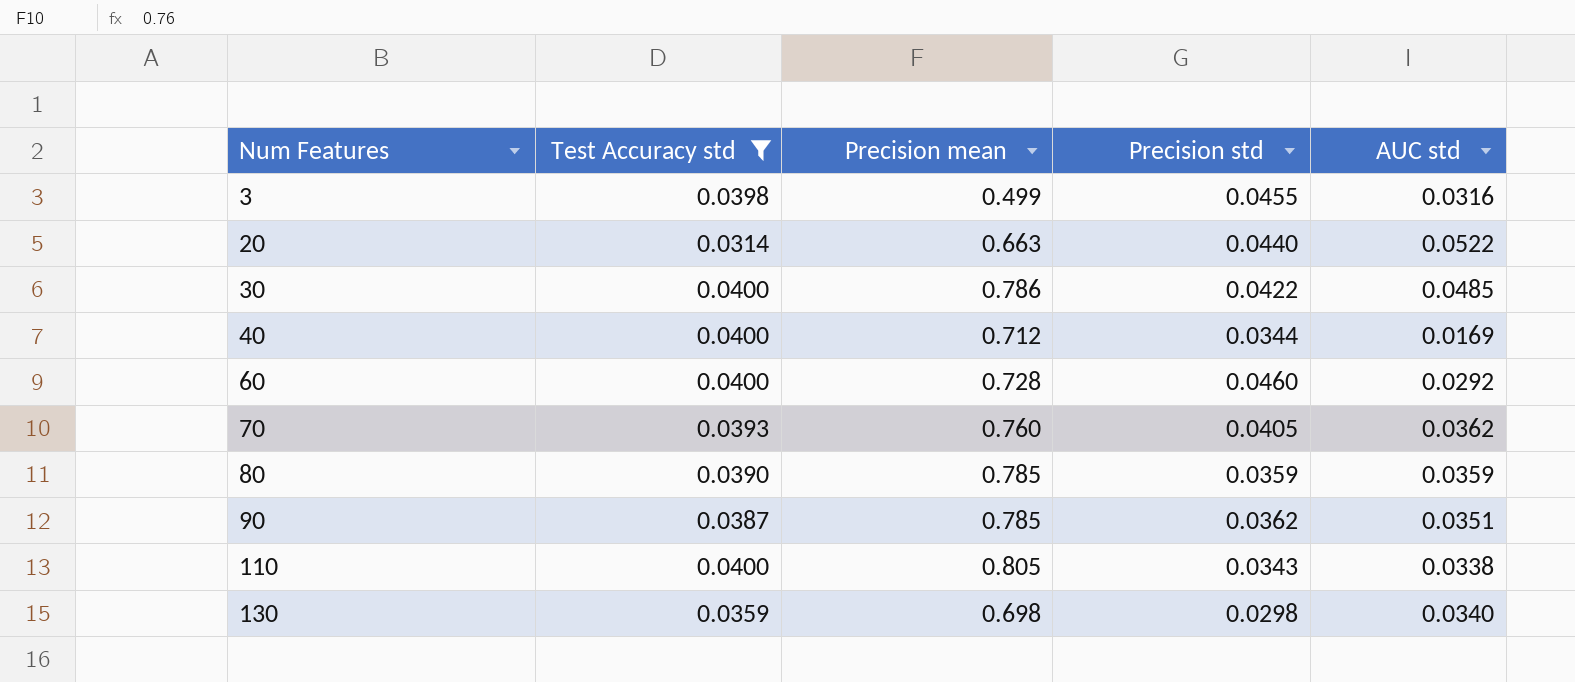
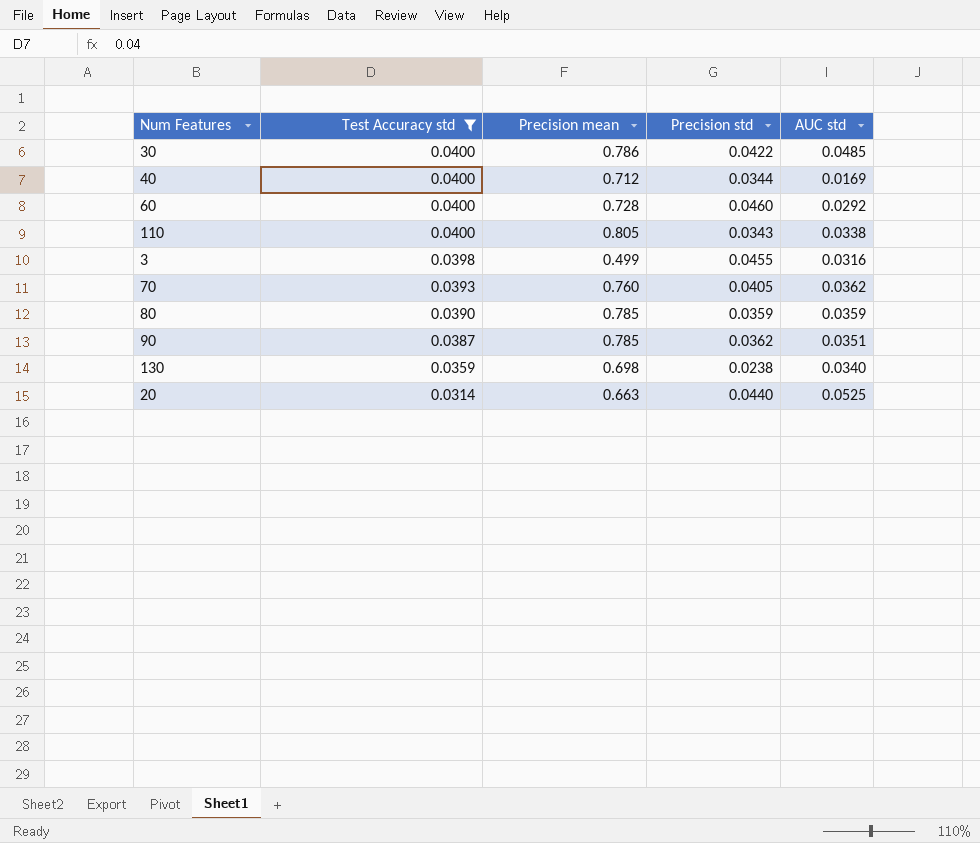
row order: Num Features ascending -> Test Accuracy std descending
130 | Precision std: 0.0298 -> 0.0238
20 | AUC std: 0.0522 -> 0.0525

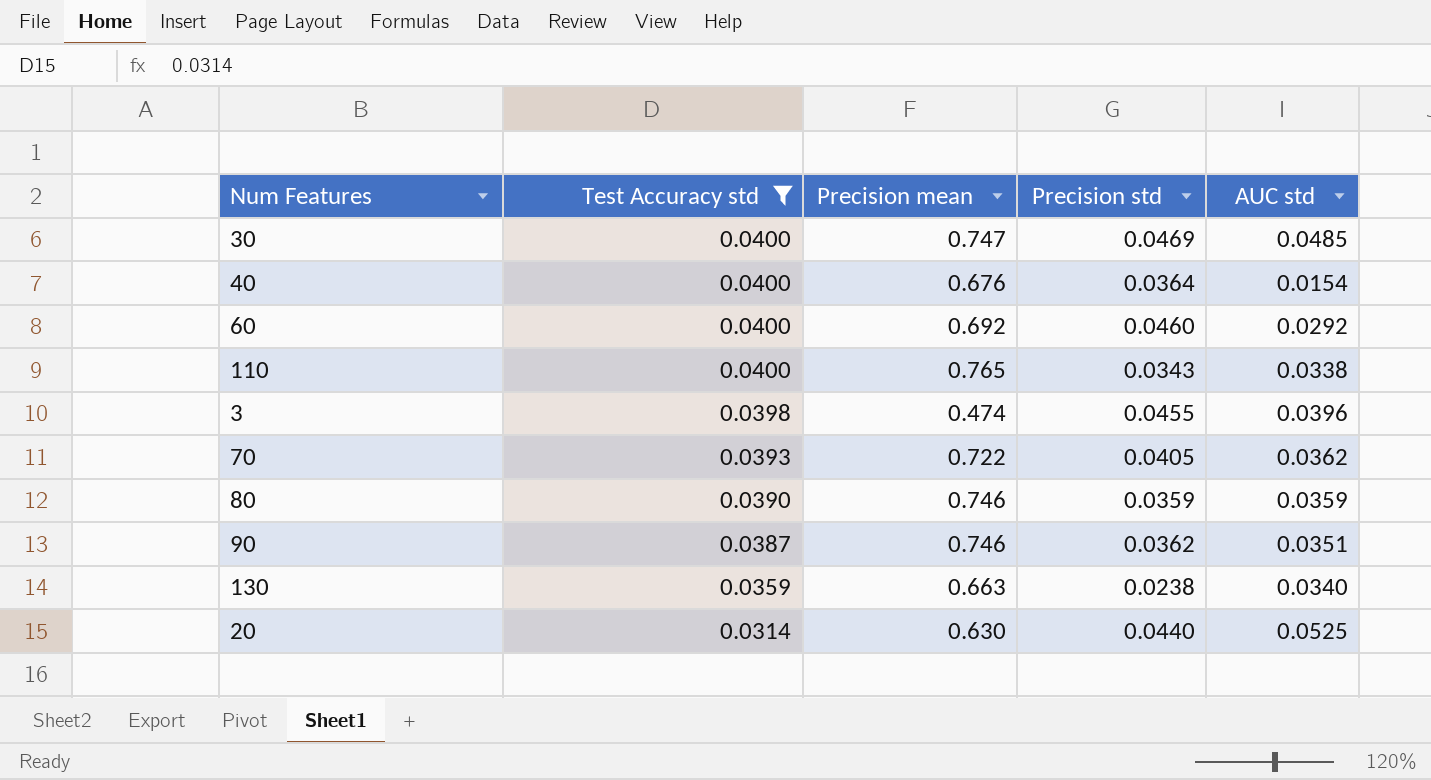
30 | Precision mean: 0.786 -> 0.747
30 | Precision std: 0.0422 -> 0.0469
40 | Precision mean: 0.712 -> 0.676
40 | Precision std: 0.0344 -> 0.0364
40 | AUC std: 0.0169 -> 0.0154
60 | Precision mean: 0.728 -> 0.692
110 | Precision mean: 0.805 -> 0.765
3 | Precision mean: 0.499 -> 0.474
3 | AUC std: 0.0316 -> 0.0396
70 | Precision mean: 0.760 -> 0.722
80 | Precision mean: 0.785 -> 0.746
90 | Precision mean: 0.785 -> 0.746
130 | Precision mean: 0.698 -> 0.663
20 | Precision mean: 0.663 -> 0.630

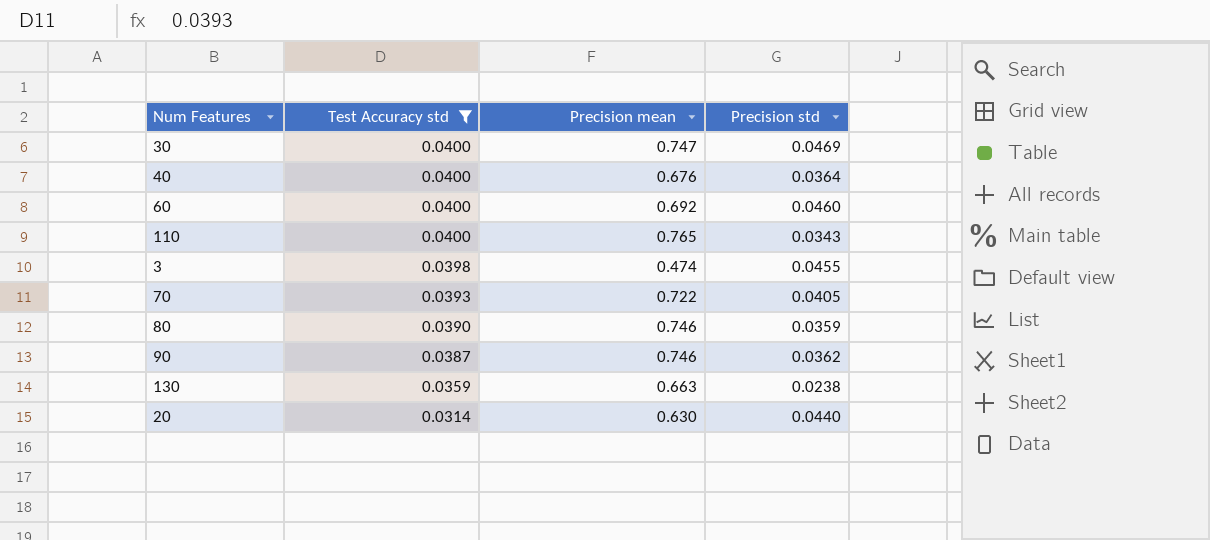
column AUC std | position: 5 -> none

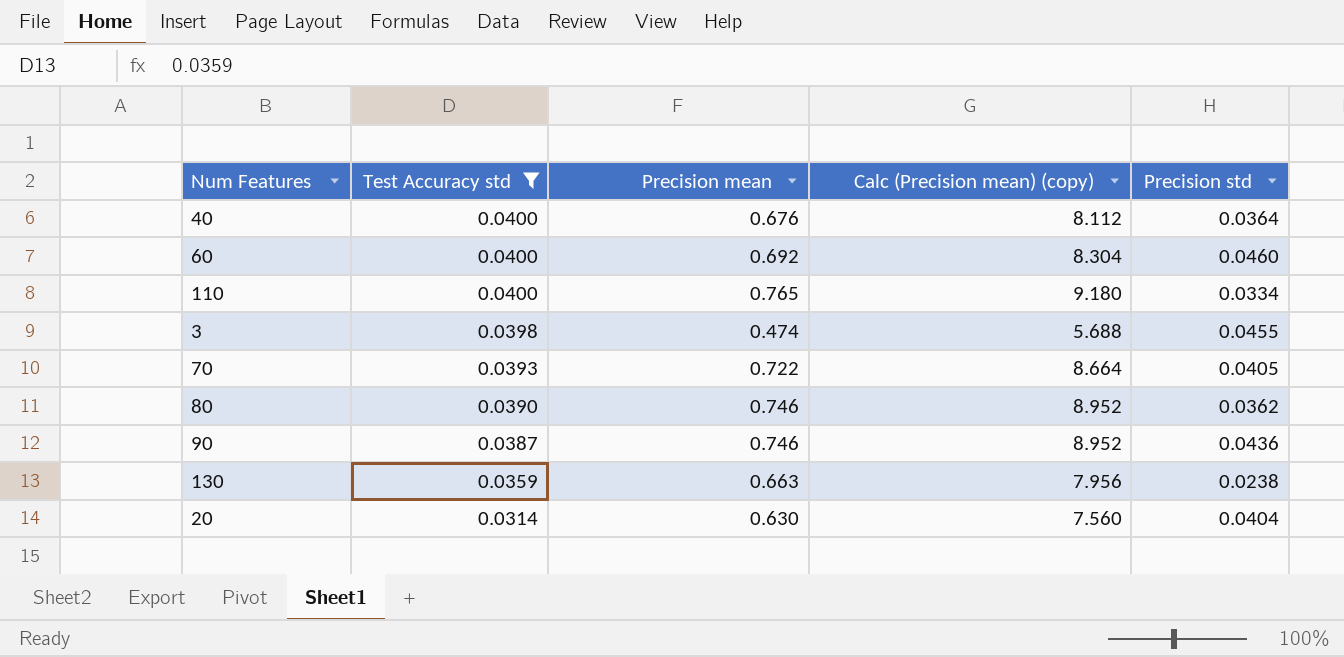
column Calc (Precision mean) (copy) | formula: none -> [Precision mean] * 12
row 30: 0.0400 | 0.747 | 0.0469 -> none
110 | Precision std: 0.0343 -> 0.0334
80 | Precision std: 0.0359 -> 0.0362
90 | Precision std: 0.0362 -> 0.0436
20 | Precision std: 0.0440 -> 0.0404

